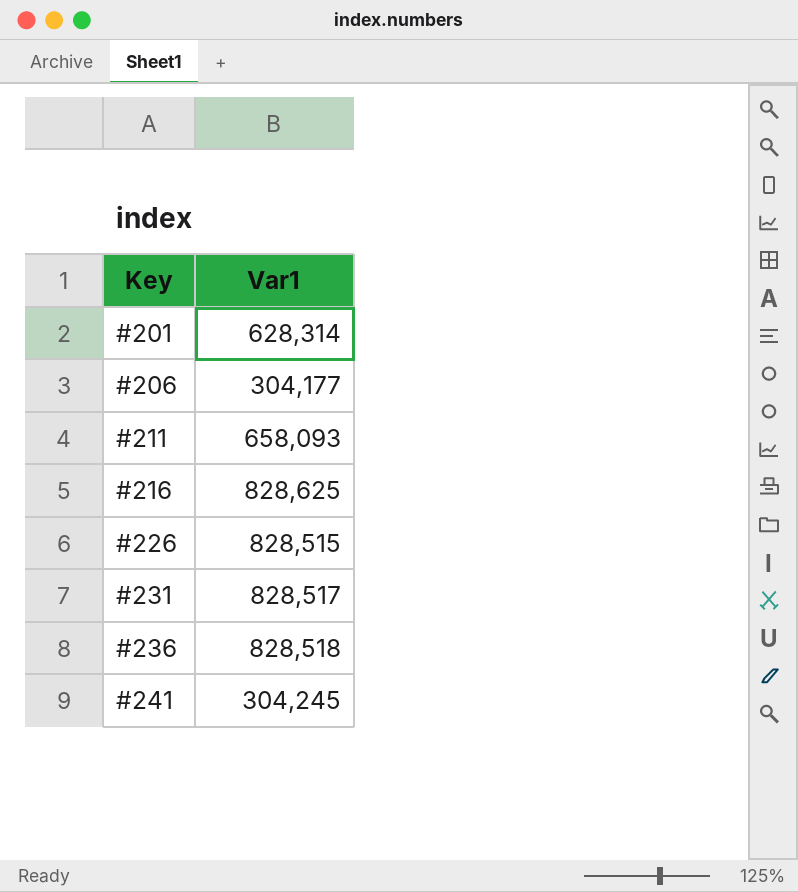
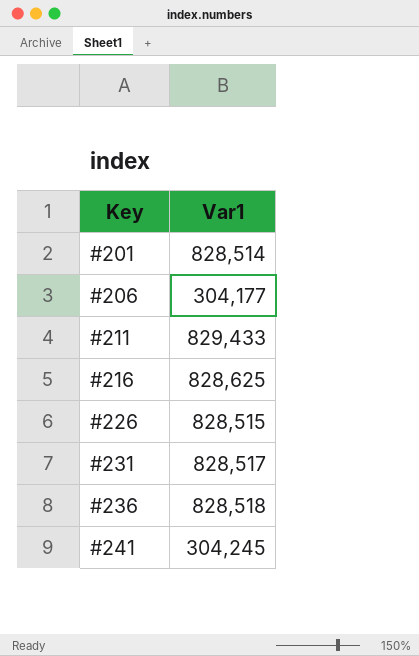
#201 | Var1: 628,314 -> 828,514
#211 | Var1: 658,093 -> 829,433

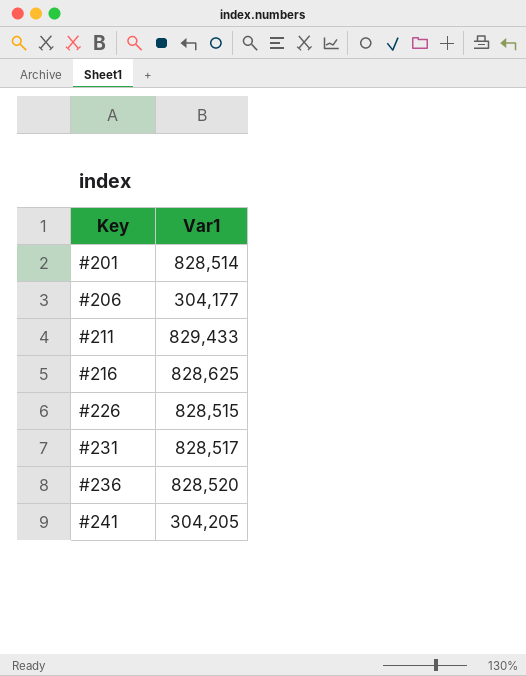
#236 | Var1: 828,518 -> 828,520
#241 | Var1: 304,245 -> 304,205

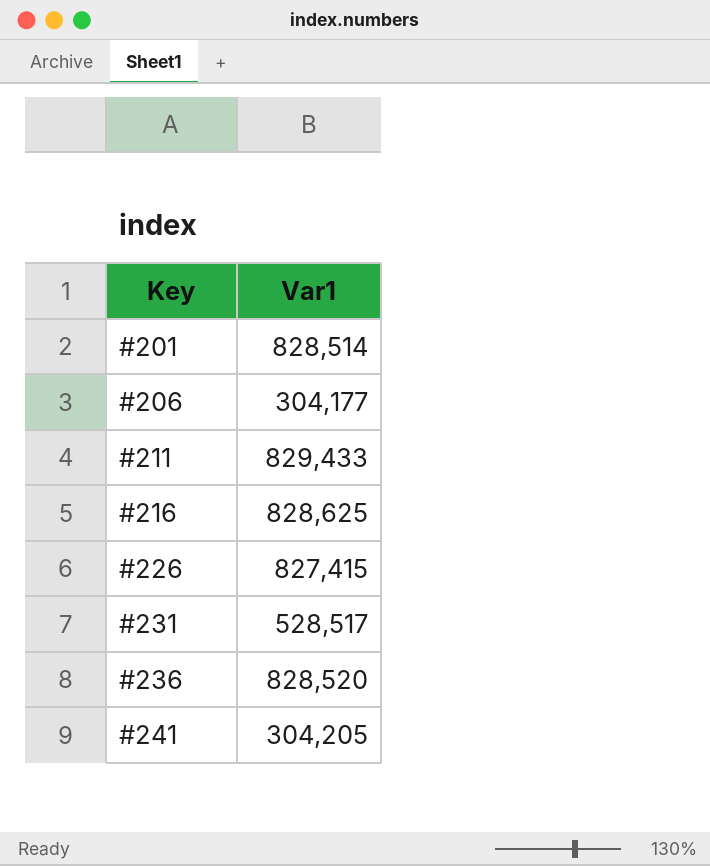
#226 | Var1: 828,515 -> 827,415
#231 | Var1: 828,517 -> 528,517

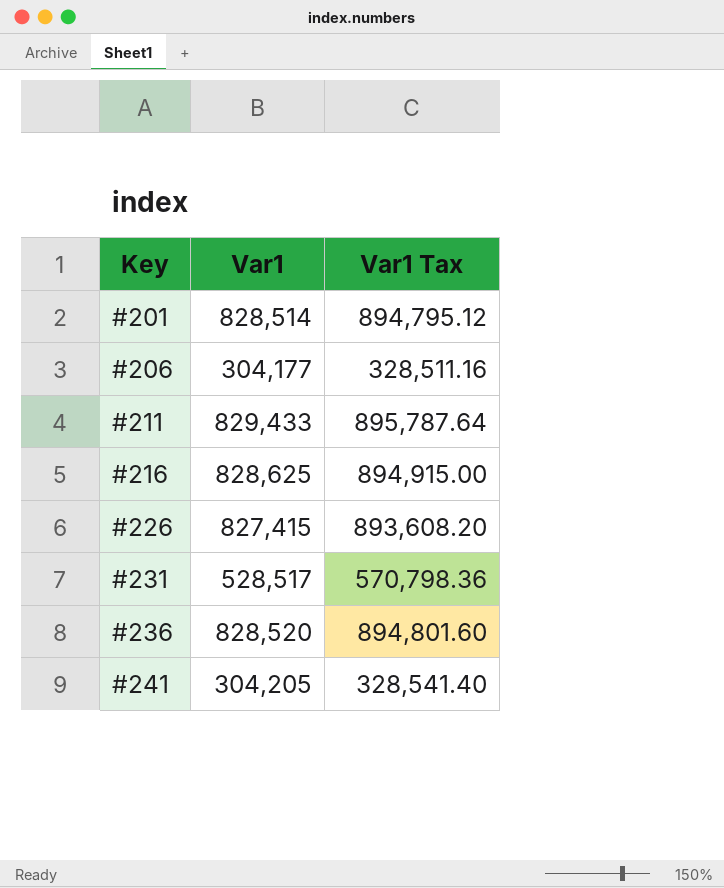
column Var1 Tax | formula: none -> [Var1] * 1.08

